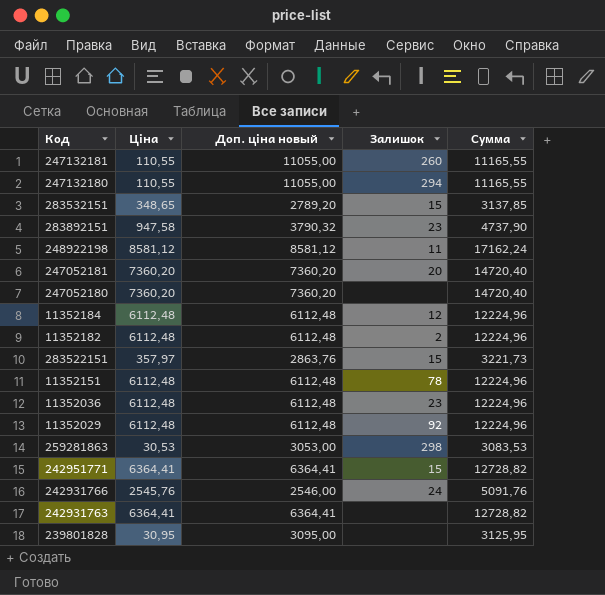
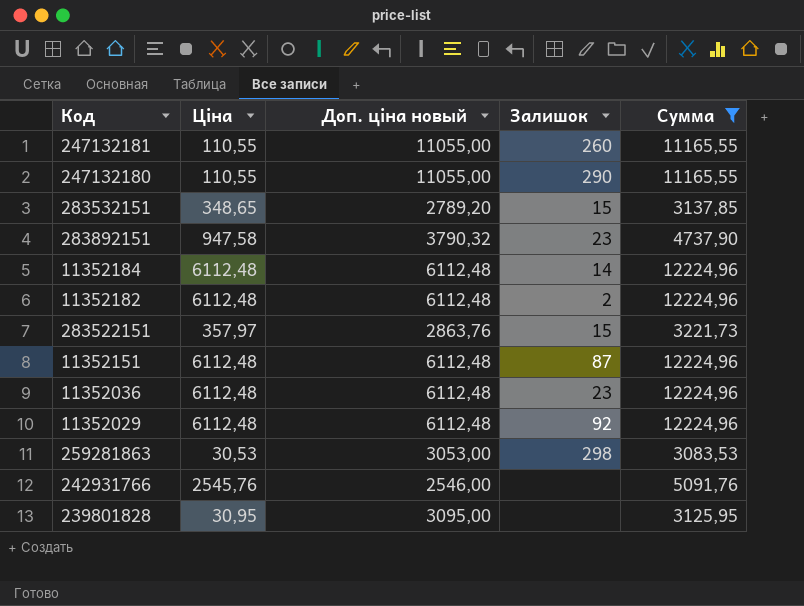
filter: none -> Сумма <= 12224,96
247132180 | Залишок: 294 -> 290
11352184 | Залишок: 12 -> 14
11352151 | Залишок: 78 -> 87
242931766 | Залишок: 24 -> none

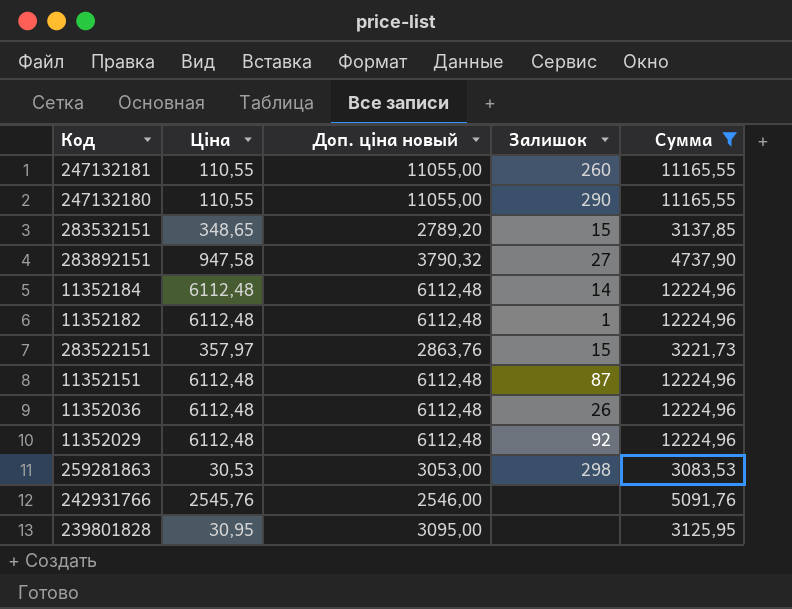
283892151 | Залишок: 23 -> 27
11352182 | Залишок: 2 -> 1
11352036 | Залишок: 23 -> 26

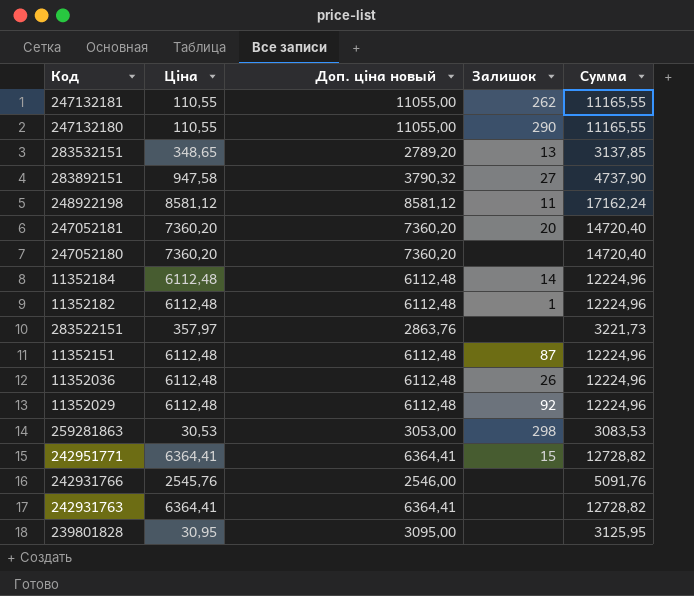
filter: Сумма <= 12224,96 -> none
247132181 | Залишок: 260 -> 262
283532151 | Залишок: 15 -> 13
283522151 | Залишок: 15 -> none

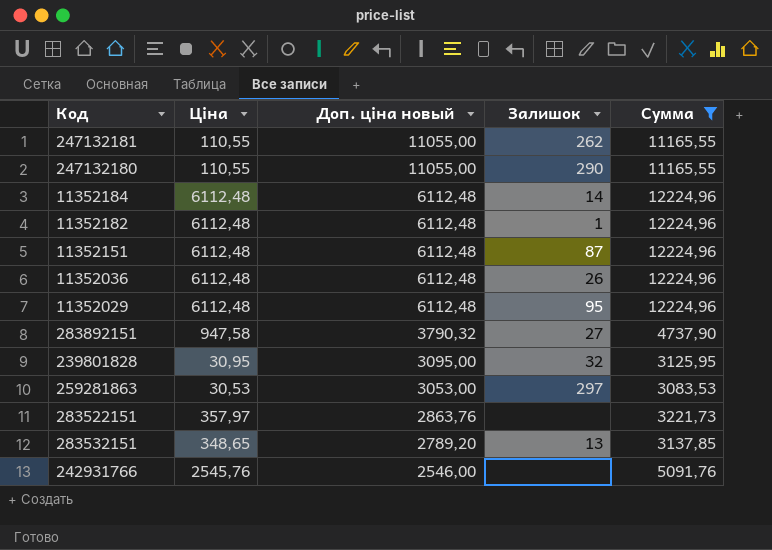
filter: none -> Сумма <= 12224,96
row order: none -> Доп. ціна новый descending
11352029 | Залишок: 92 -> 95
239801828 | Залишок: none -> 32
259281863 | Залишок: 298 -> 297

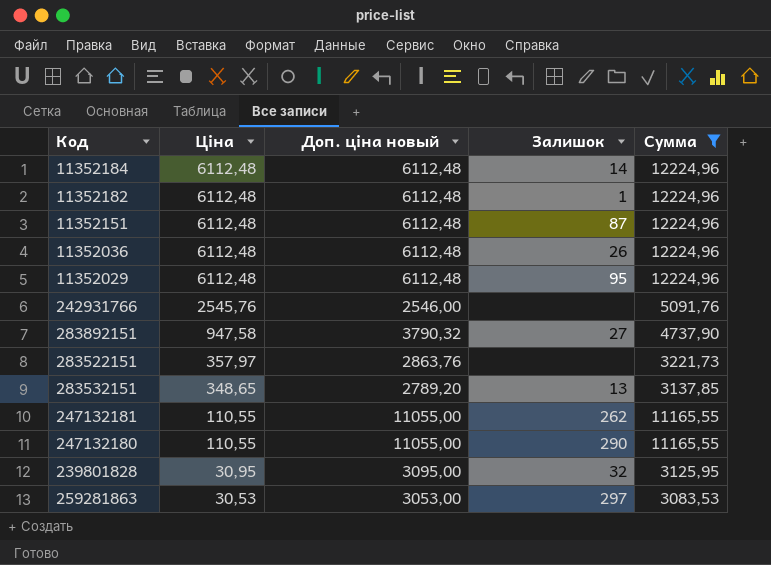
row order: Доп. ціна новый descending -> Ціна descending

